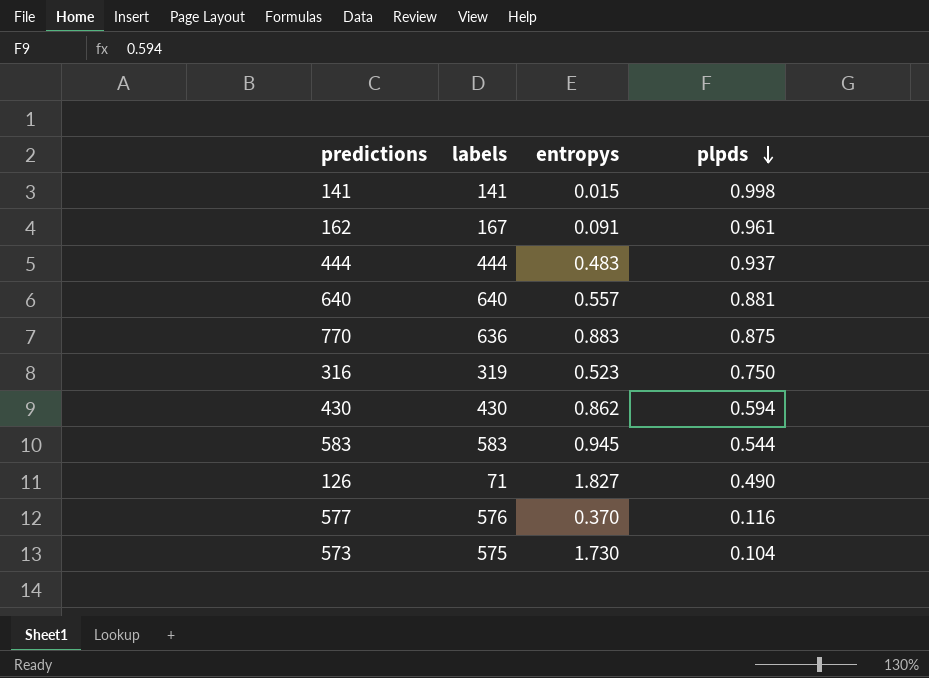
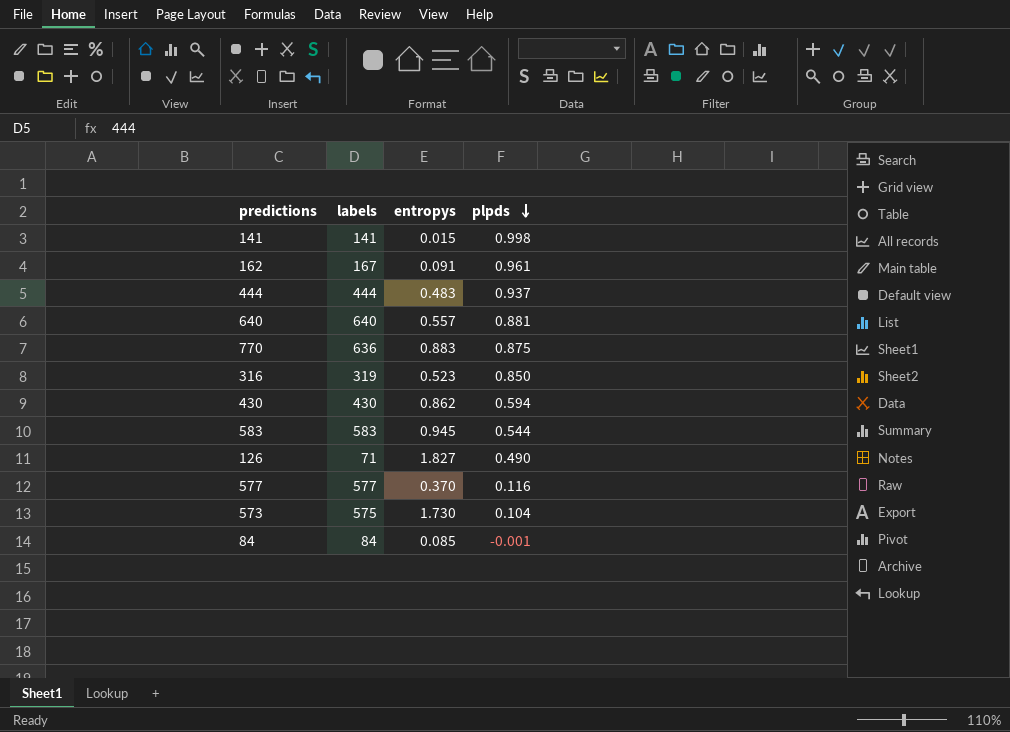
316 | plpds: 0.750 -> 0.850
577 | labels: 576 -> 577
row 84: none -> 84 | 0.085 | -0.001

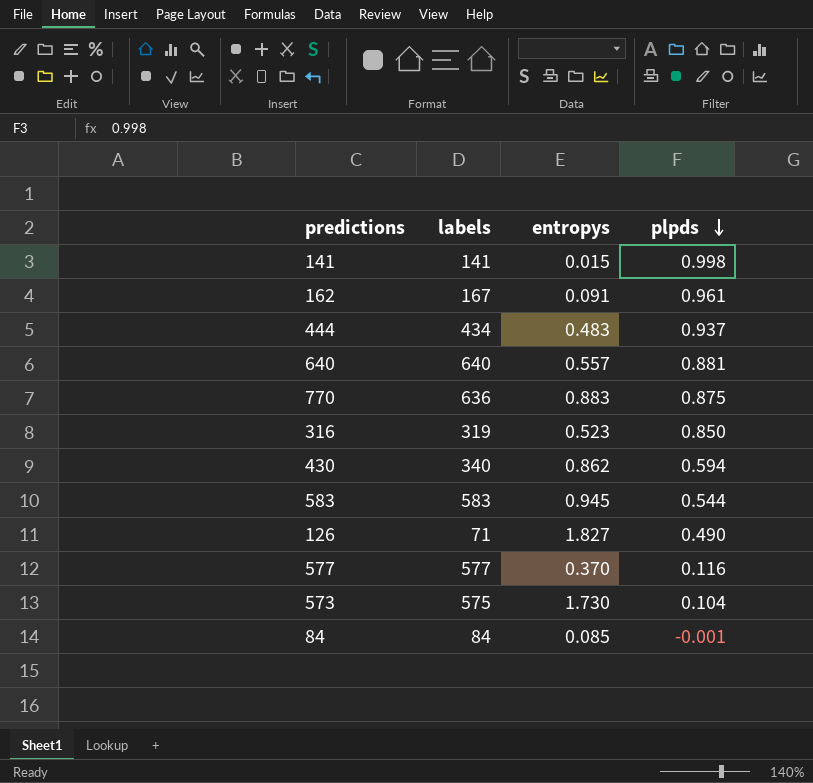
444 | labels: 444 -> 434
430 | labels: 430 -> 340

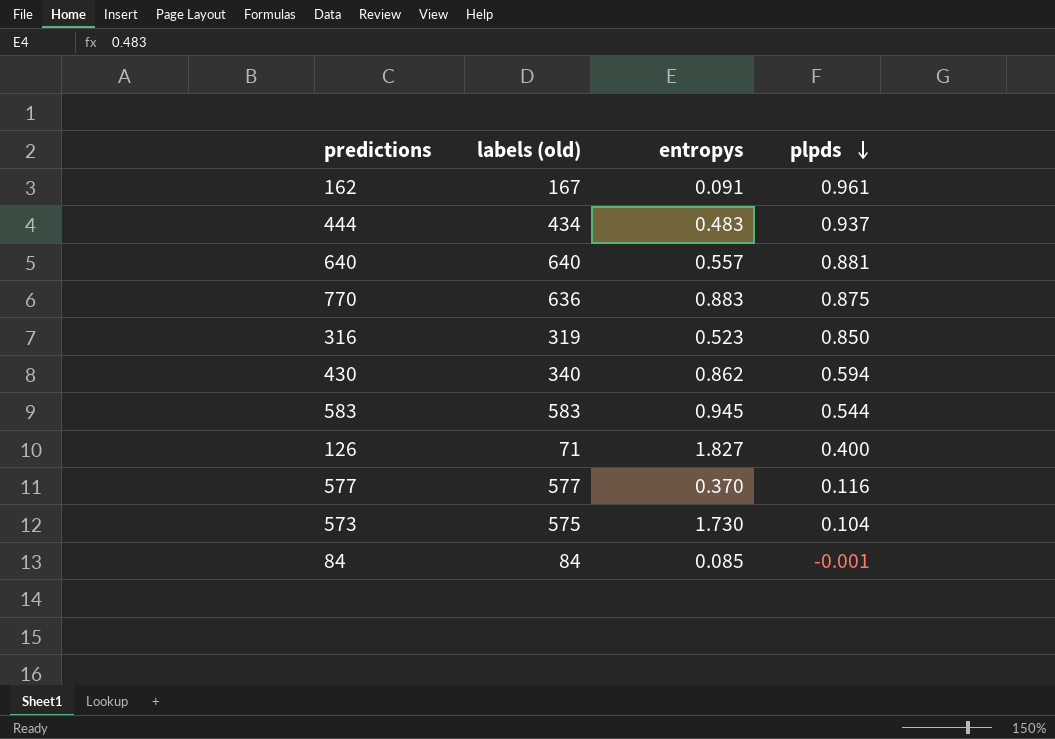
column name: labels -> labels (old)
row 141: 141 | 0.015 | 0.998 -> none
126 | plpds: 0.490 -> 0.400

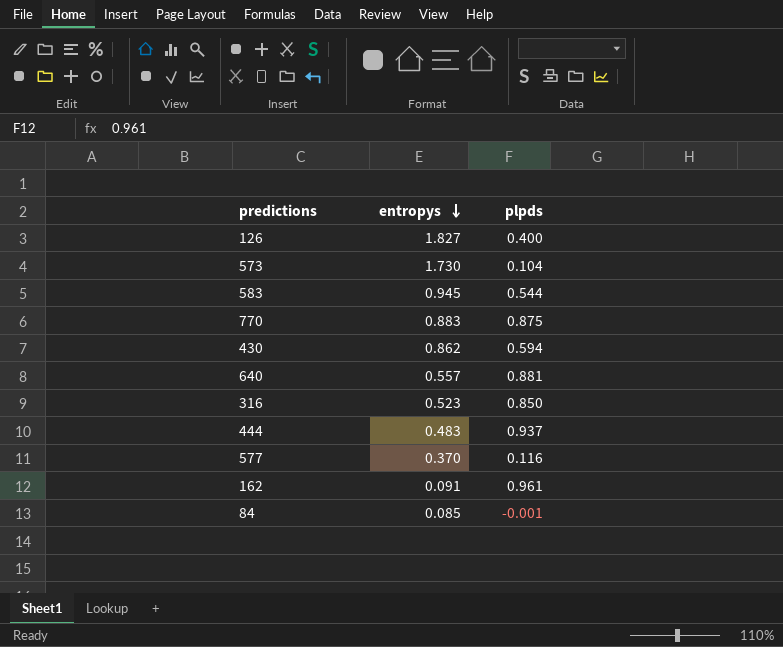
row order: plpds descending -> entropys descending
column labels (old) | position: 2 -> none

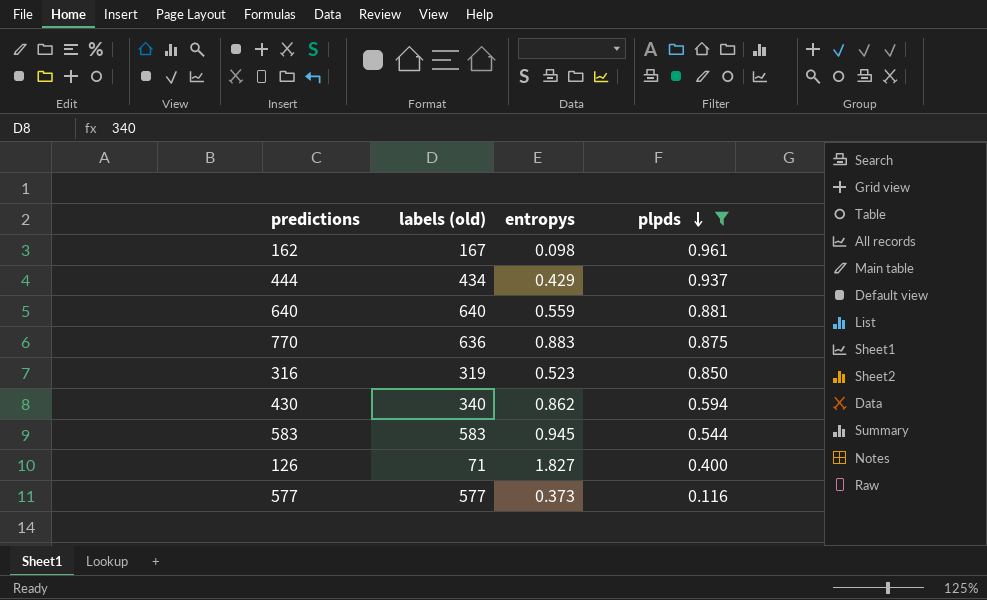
filter: none -> plpds >= 0.116
row order: entropys descending -> plpds descending
column labels (old) | position: none -> 2
162 | entropys: 0.091 -> 0.098
444 | entropys: 0.483 -> 0.429
640 | entropys: 0.557 -> 0.559
577 | entropys: 0.370 -> 0.373

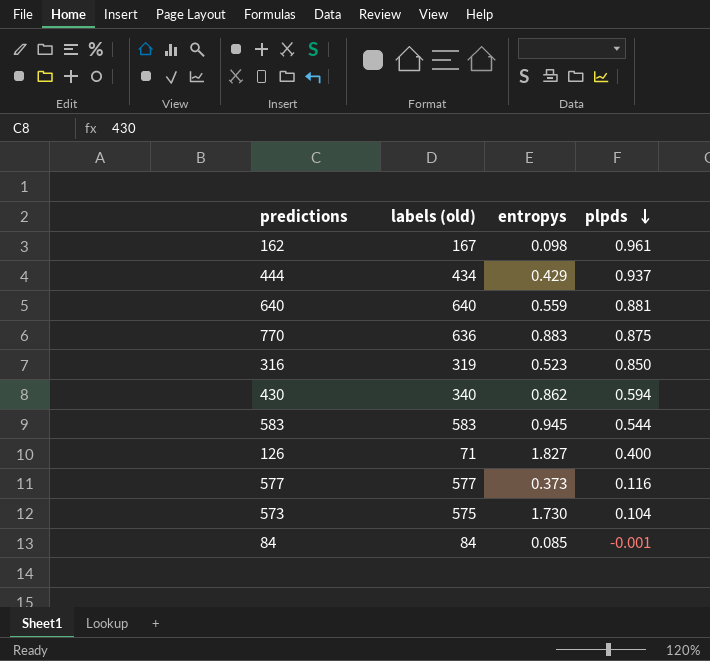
filter: plpds >= 0.116 -> none

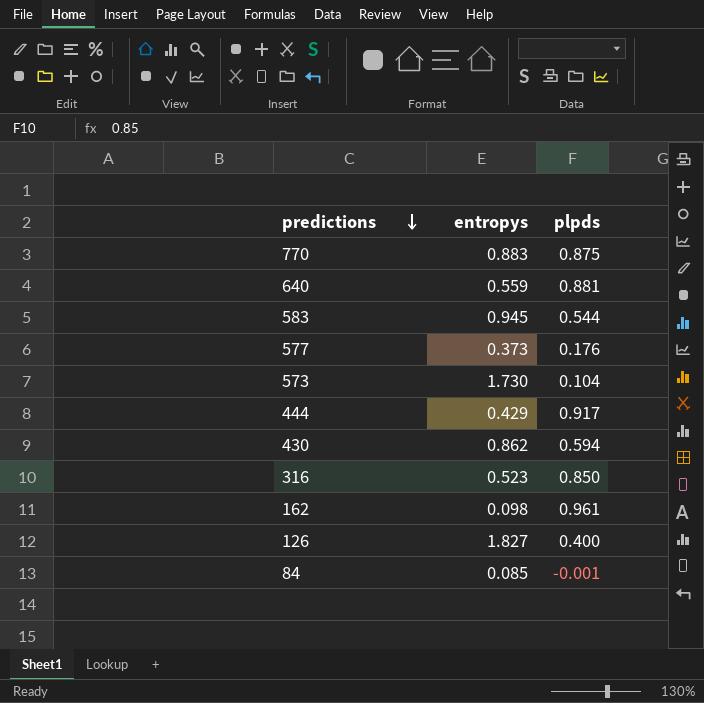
row order: plpds descending -> predictions descending
column labels (old) | position: 2 -> none
577 | plpds: 0.116 -> 0.176
444 | plpds: 0.937 -> 0.917

